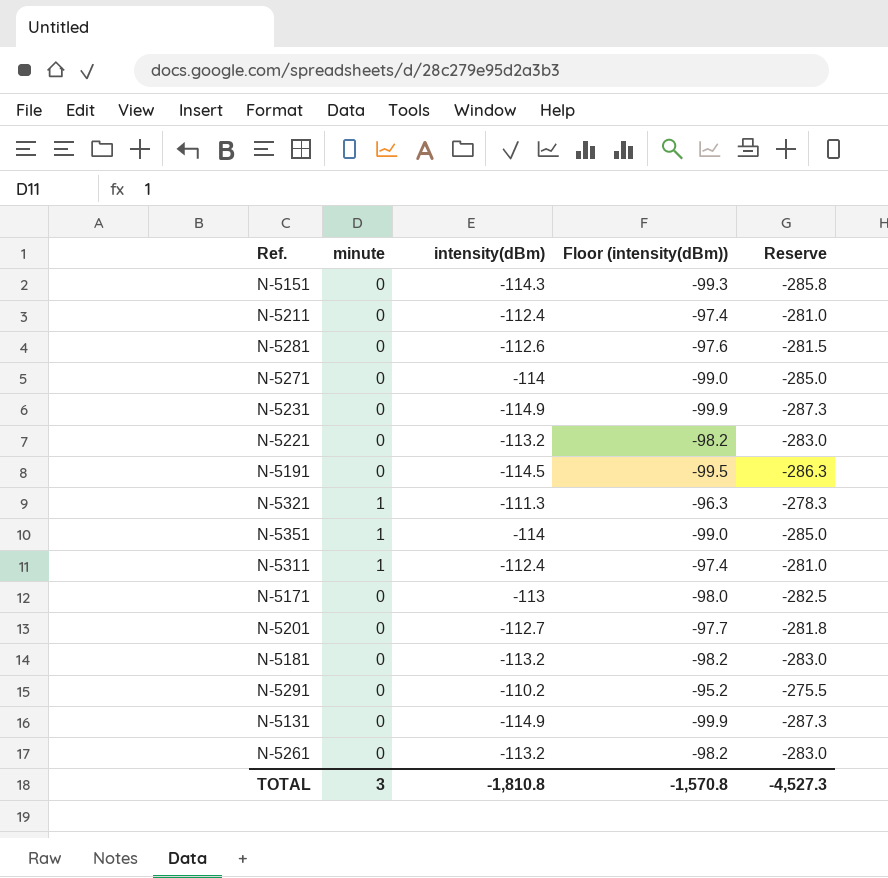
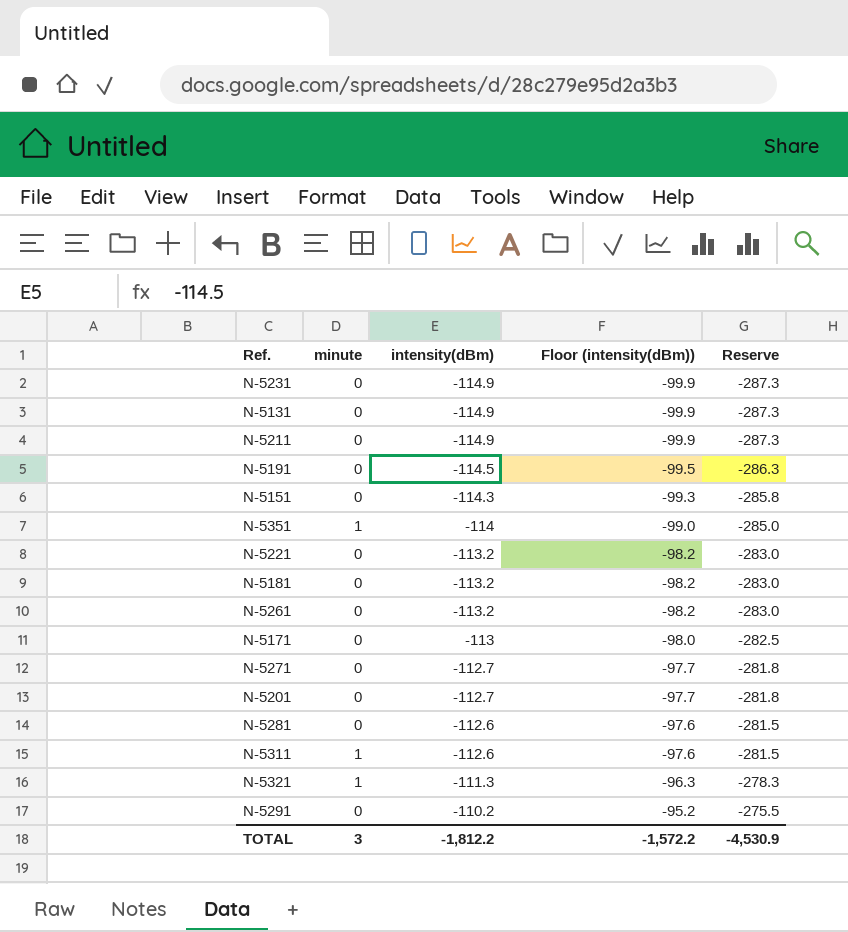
row order: none -> intensity(dBm) ascending
N-5211 | intensity(dBm): -112.4 -> -114.9
N-5211 | Floor (intensity(dBm)): -97.4 -> -99.9
N-5211 | Reserve: -281.0 -> -287.3
N-5271 | intensity(dBm): -114 -> -112.7
N-5271 | Floor (intensity(dBm)): -99.0 -> -97.7
N-5271 | Reserve: -285.0 -> -281.8
N-5311 | intensity(dBm): -112.4 -> -112.6
N-5311 | Floor (intensity(dBm)): -97.4 -> -97.6
N-5311 | Reserve: -281.0 -> -281.5
TOTAL | intensity(dBm): -1,810.8 -> -1,812.2
TOTAL | Floor (intensity(dBm)): -1,570.8 -> -1,572.2
TOTAL | Reserve: -4,527.3 -> -4,530.9

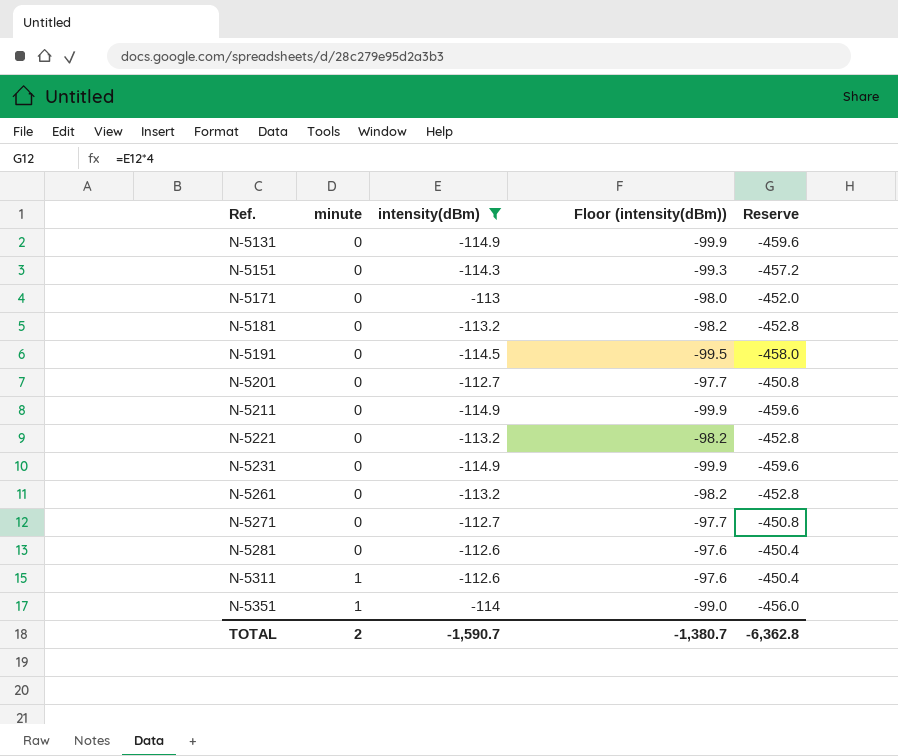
filter: none -> intensity(dBm) <= -112.6
row order: intensity(dBm) ascending -> Ref. ascending
column Reserve | formula: [intensity(dBm)] * 2.5 -> [intensity(dBm)] * 4
TOTAL | minute: 3 -> 2
TOTAL | intensity(dBm): -1,812.2 -> -1,590.7
TOTAL | Floor (intensity(dBm)): -1,572.2 -> -1,380.7
TOTAL | Reserve: -4,530.9 -> -6,362.8

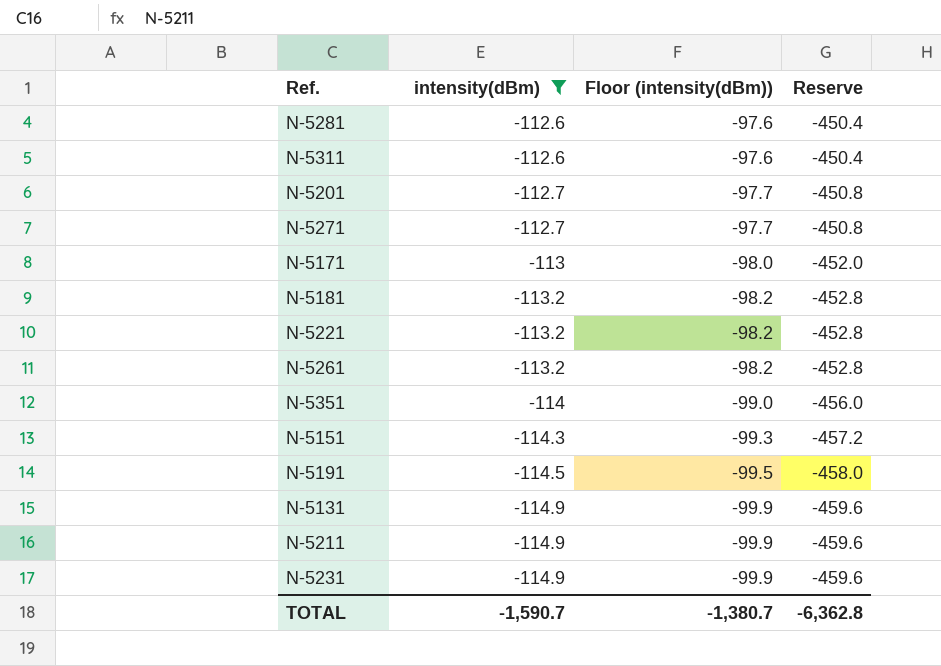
row order: Ref. ascending -> intensity(dBm) descending
column minute | position: 2 -> none

